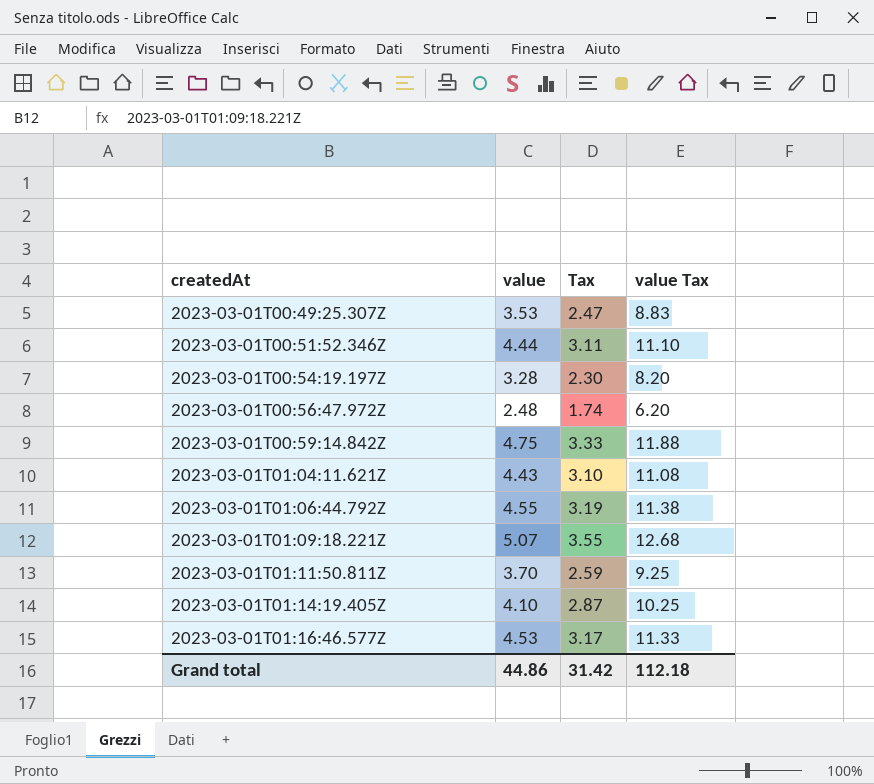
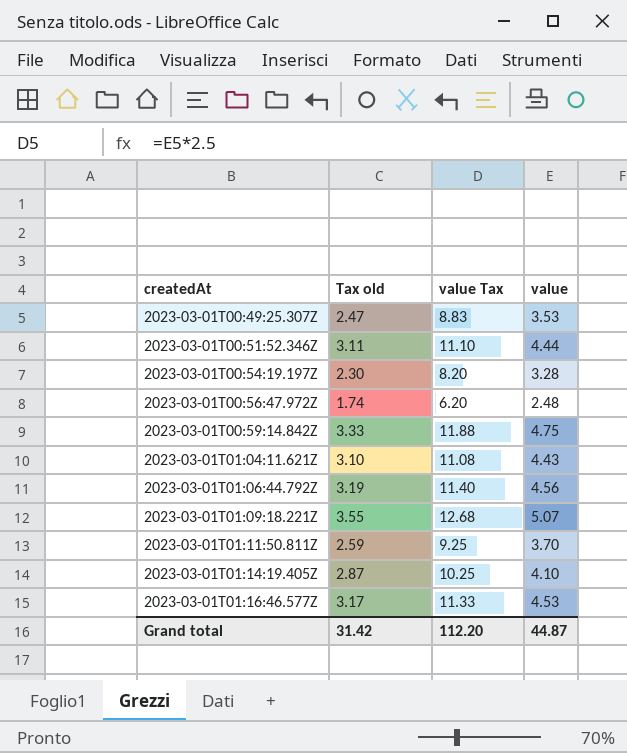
column name: Tax -> Tax old
column value | position: 2 -> 4
2023-03-01T01:06:44.792Z | value Tax: 11.38 -> 11.40
2023-03-01T01:06:44.792Z | value: 4.55 -> 4.56
Grand total | value Tax: 112.18 -> 112.20
Grand total | value: 44.86 -> 44.87

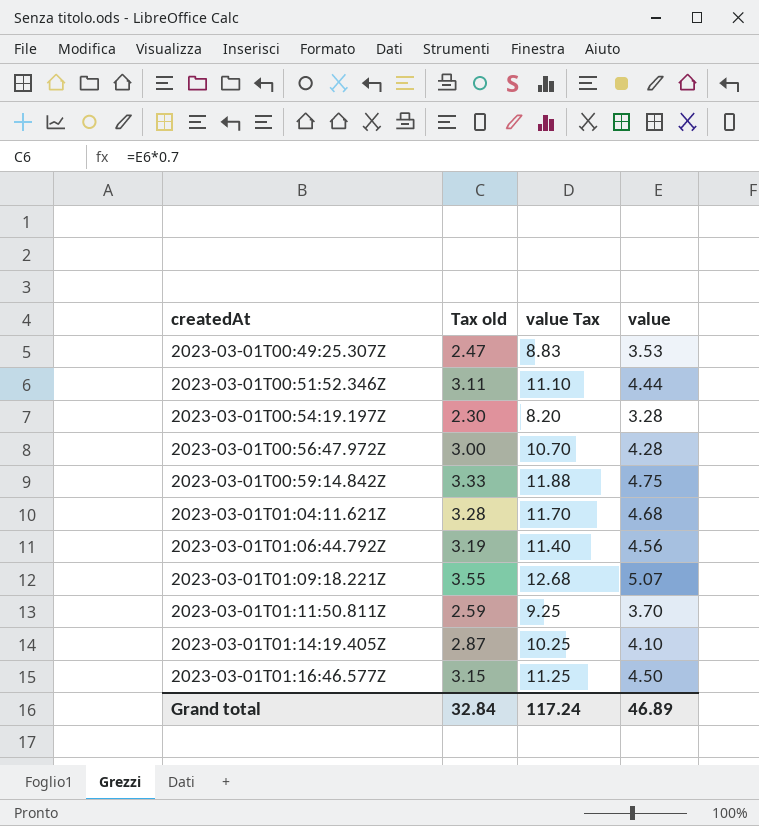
2023-03-01T00:56:47.972Z | Tax old: 1.74 -> 3.00
2023-03-01T00:56:47.972Z | value Tax: 6.20 -> 10.70
2023-03-01T00:56:47.972Z | value: 2.48 -> 4.28
2023-03-01T01:04:11.621Z | Tax old: 3.10 -> 3.28
2023-03-01T01:04:11.621Z | value Tax: 11.08 -> 11.70
2023-03-01T01:04:11.621Z | value: 4.43 -> 4.68
2023-03-01T01:16:46.577Z | Tax old: 3.17 -> 3.15
2023-03-01T01:16:46.577Z | value Tax: 11.33 -> 11.25
2023-03-01T01:16:46.577Z | value: 4.53 -> 4.50
Grand total | Tax old: 31.42 -> 32.84
Grand total | value Tax: 112.20 -> 117.24
Grand total | value: 44.87 -> 46.89

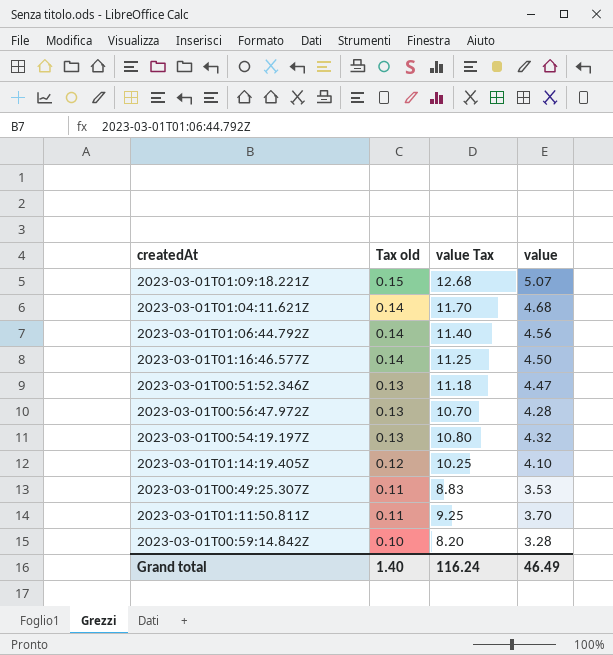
row order: createdAt ascending -> Tax old descending
column Tax old | formula: [value] * 0.7 -> [value] * 0.03
2023-03-01T00:51:52.346Z | value Tax: 11.10 -> 11.18
2023-03-01T00:51:52.346Z | value: 4.44 -> 4.47
2023-03-01T00:54:19.197Z | value Tax: 8.20 -> 10.80
2023-03-01T00:54:19.197Z | value: 3.28 -> 4.32
2023-03-01T00:59:14.842Z | value Tax: 11.88 -> 8.20
2023-03-01T00:59:14.842Z | value: 4.75 -> 3.28
Grand total | Tax old: 32.84 -> 1.40
Grand total | value Tax: 117.24 -> 116.24
Grand total | value: 46.89 -> 46.49

